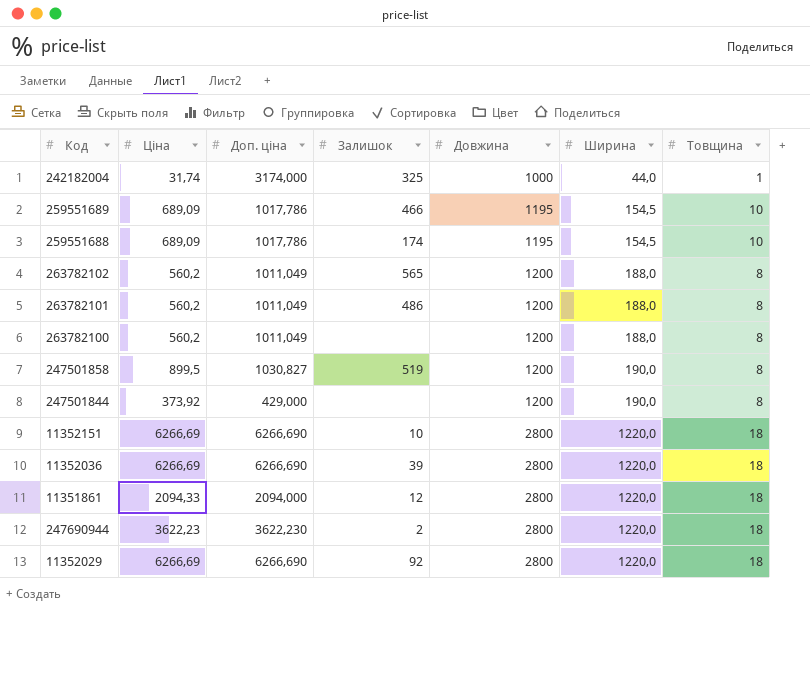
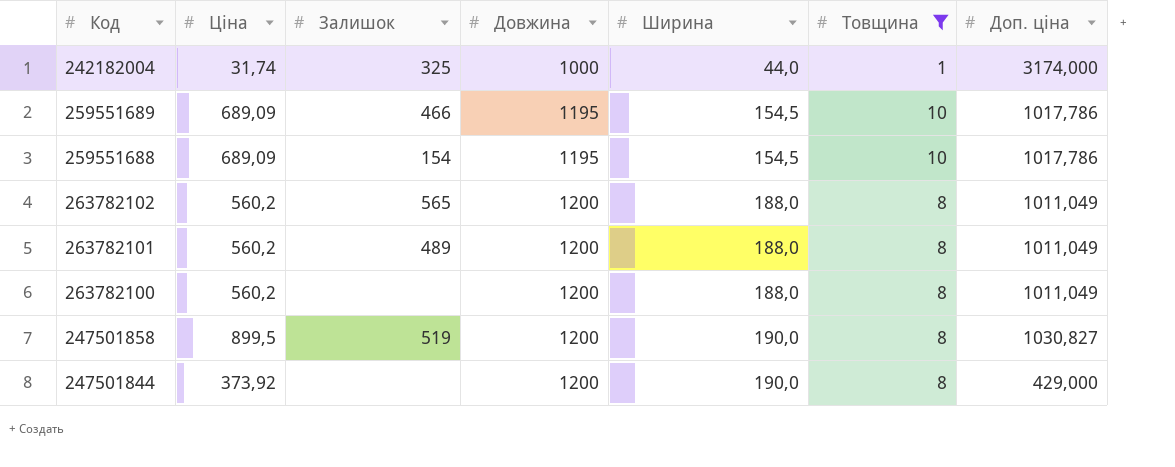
filter: none -> Товщина != 18
column Доп. ціна | position: 3 -> 7
259551688 | Залишок: 174 -> 154
263782101 | Залишок: 486 -> 489

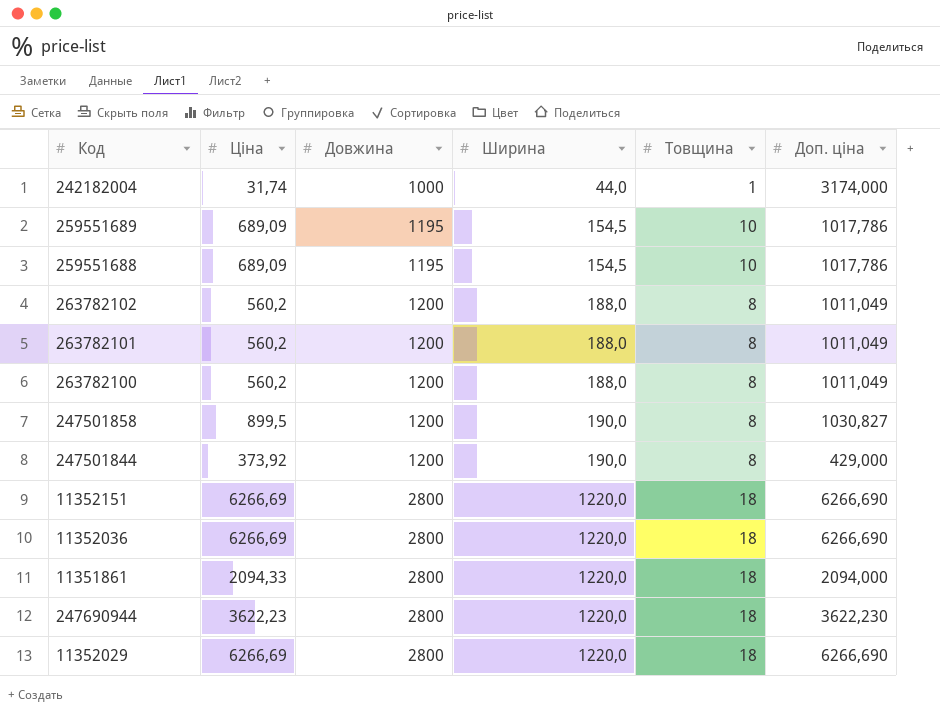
filter: Товщина != 18 -> none
column Залишок | position: 3 -> none

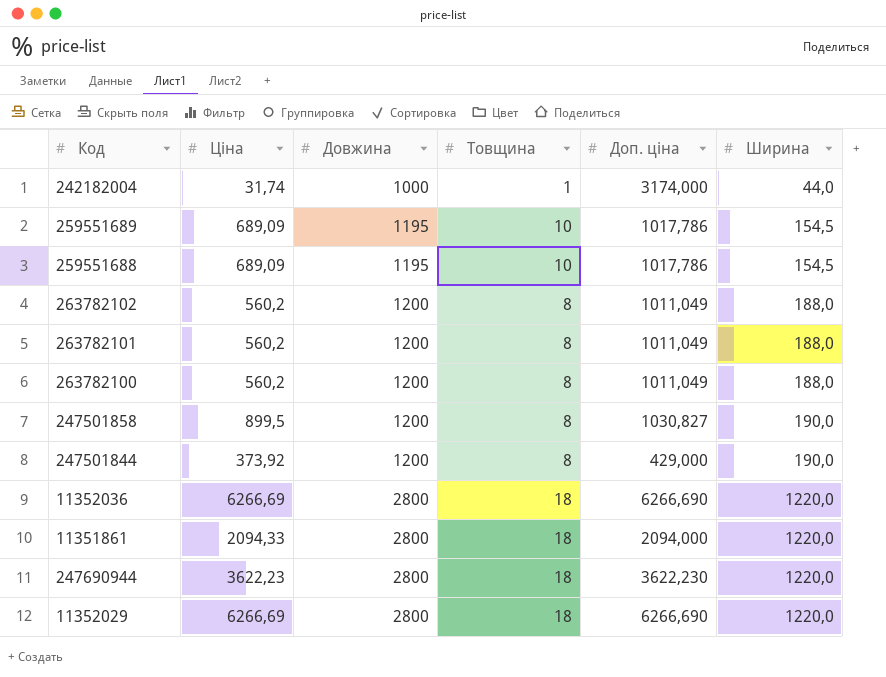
column Ширина | position: 4 -> 6
row 11352151: 6266,69 | 2800 | 1220,0 | 18 | 6266,690 -> none

